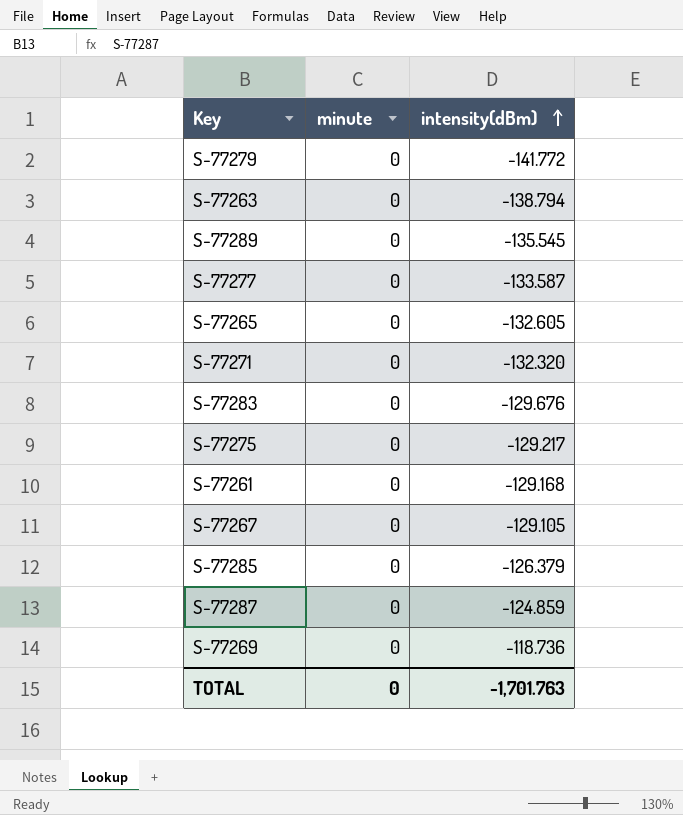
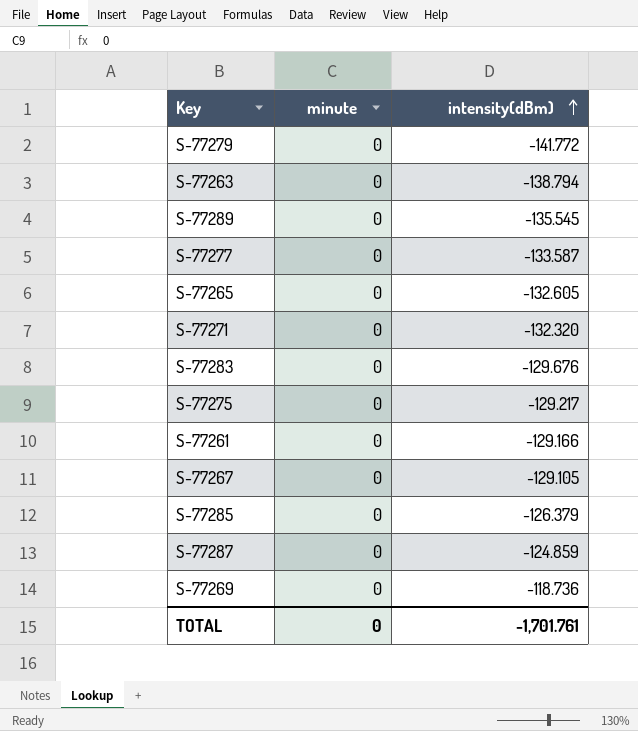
S-77261 | intensity(dBm): -129.168 -> -129.166
TOTAL | intensity(dBm): -1,701.763 -> -1,701.761

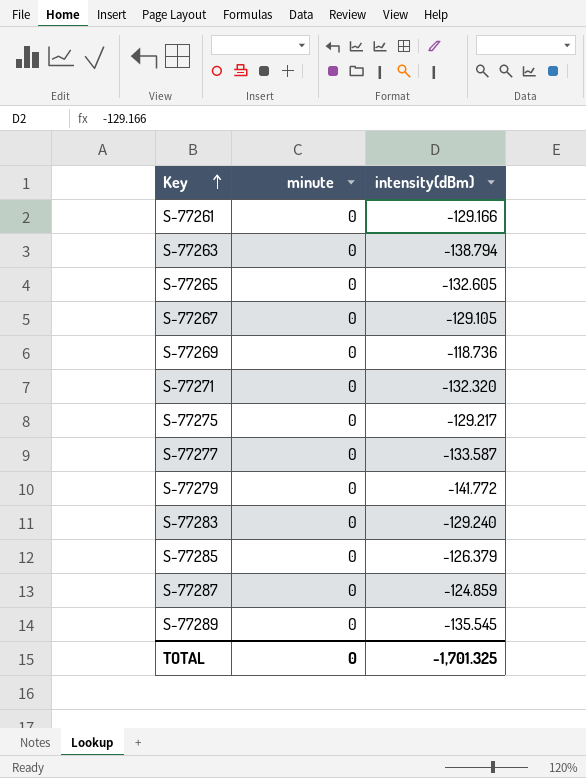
row order: intensity(dBm) ascending -> Key ascending
S-77283 | intensity(dBm): -129.676 -> -129.240
TOTAL | intensity(dBm): -1,701.761 -> -1,701.325

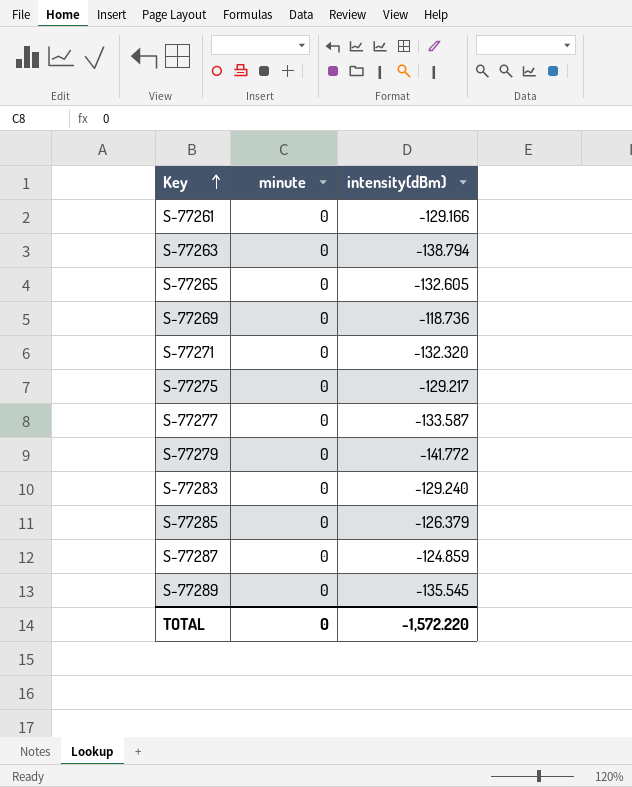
row S-77267: 0 | -129.105 -> none
TOTAL | intensity(dBm): -1,701.325 -> -1,572.220

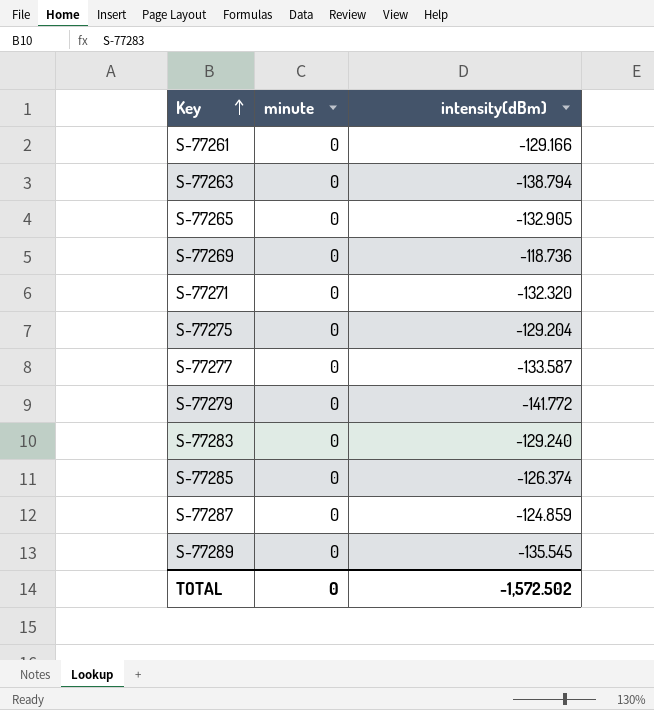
S-77265 | intensity(dBm): -132.605 -> -132.905
S-77275 | intensity(dBm): -129.217 -> -129.204
S-77285 | intensity(dBm): -126.379 -> -126.374
TOTAL | intensity(dBm): -1,572.220 -> -1,572.502

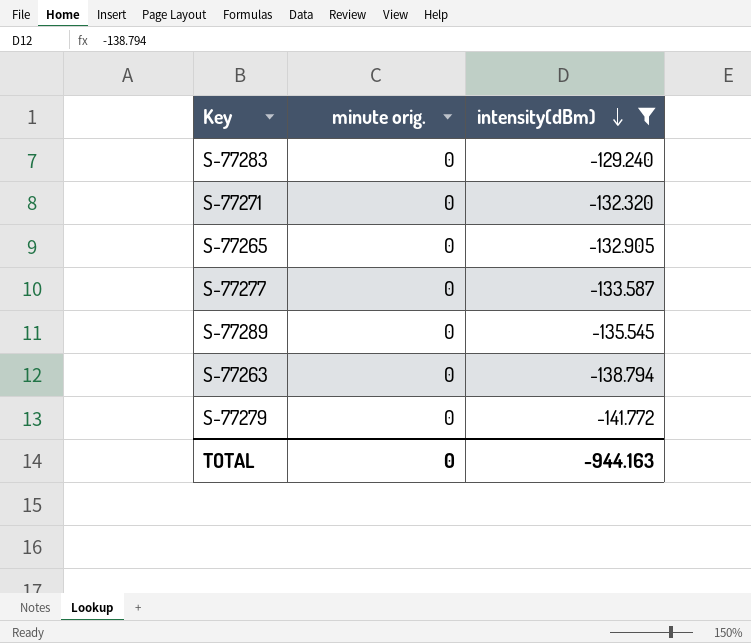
filter: none -> intensity(dBm) <= -129.240
row order: Key ascending -> intensity(dBm) descending
column name: minute -> minute orig.
TOTAL | intensity(dBm): -1,572.502 -> -944.163

